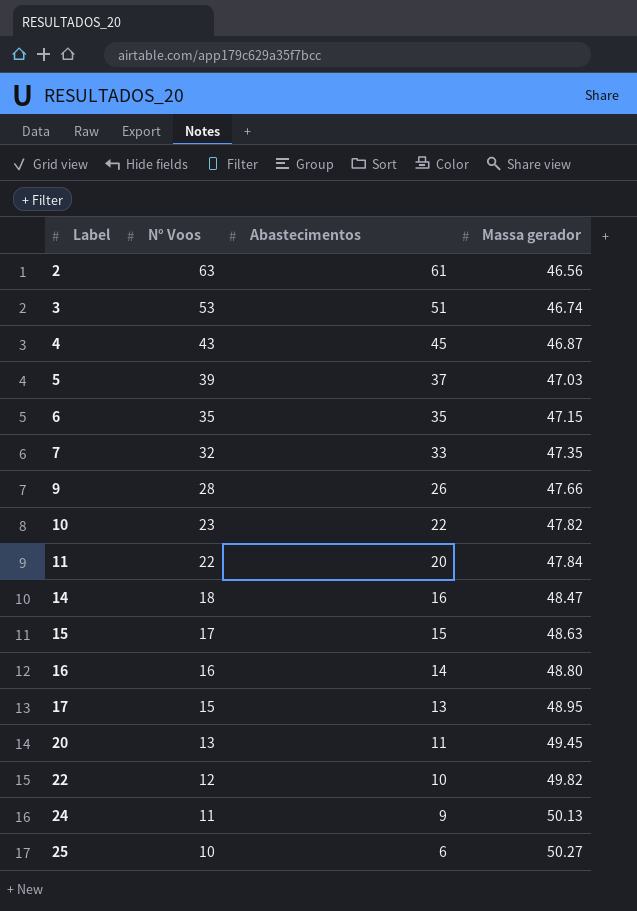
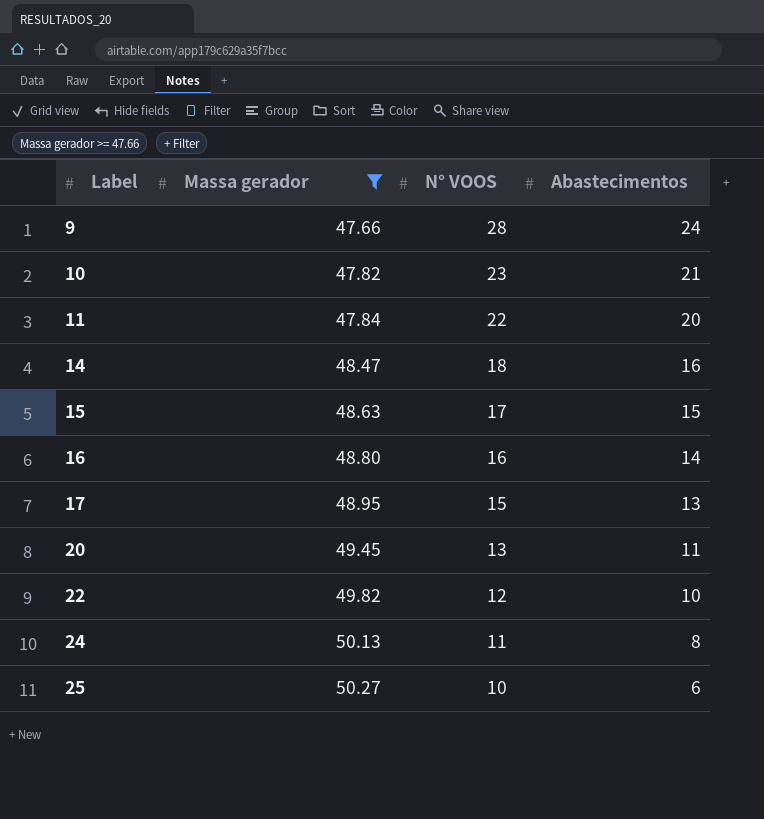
filter: none -> Massa gerador >= 47.66
column Massa gerador | position: 4 -> 2
column name: N° Voos -> N° VOOS
9 | Abastecimentos: 26 -> 24
10 | Abastecimentos: 22 -> 21
24 | Abastecimentos: 9 -> 8

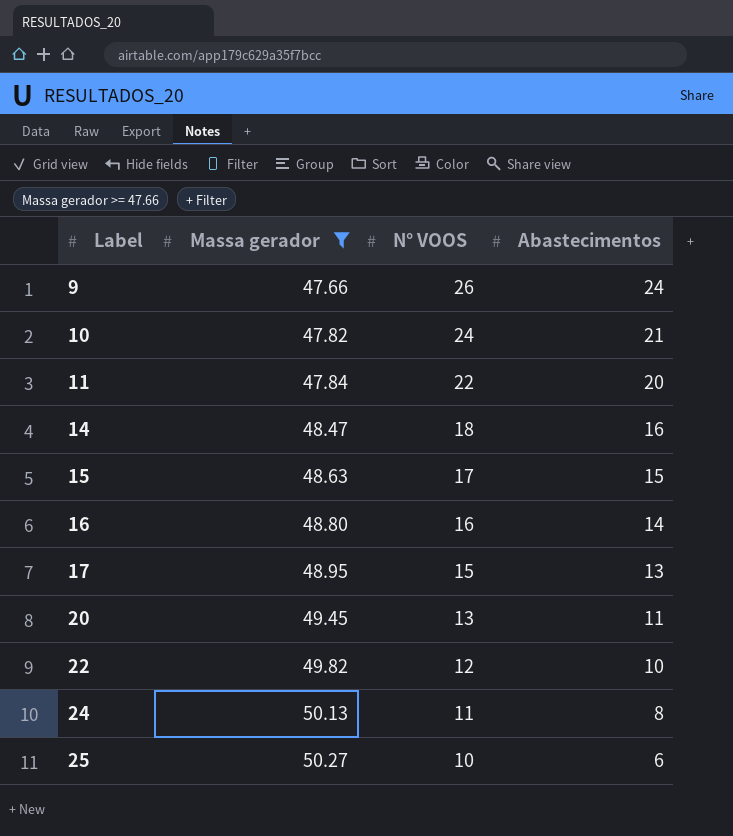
9 | N° VOOS: 28 -> 26
10 | N° VOOS: 23 -> 24

